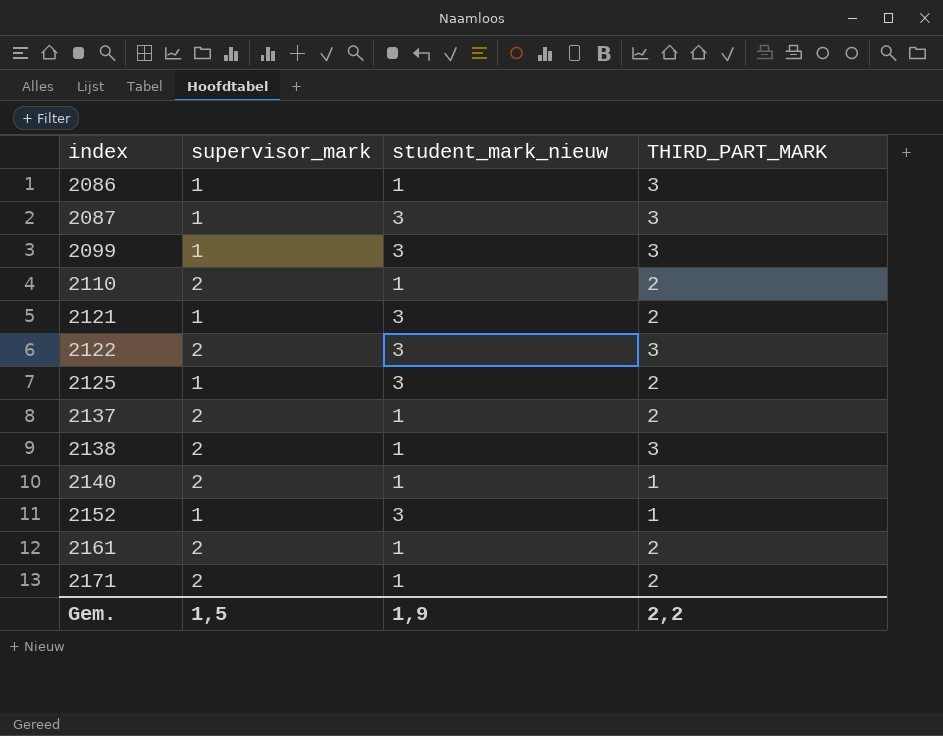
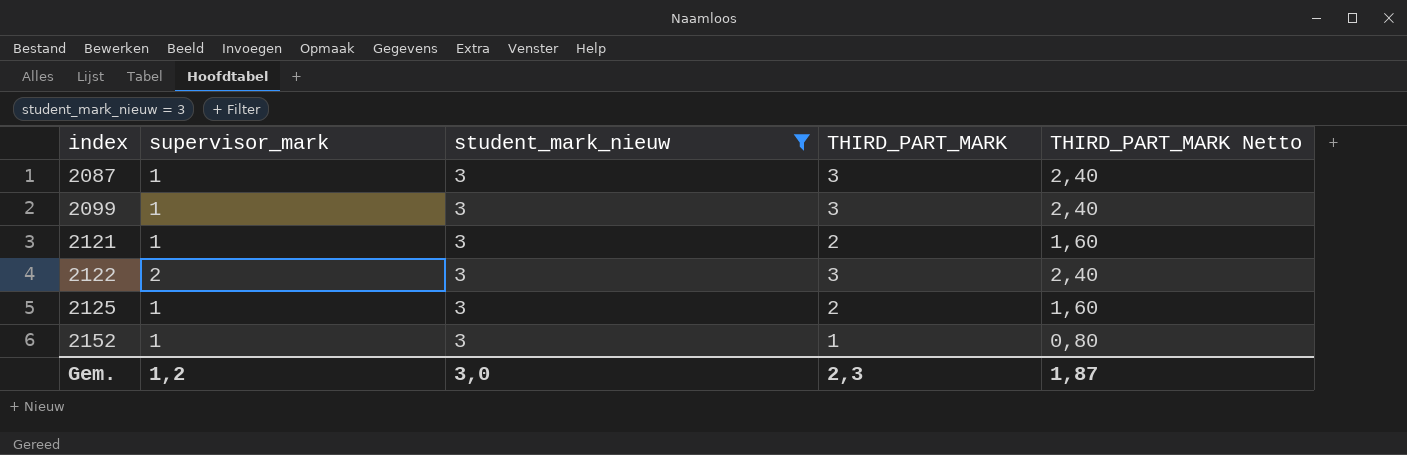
filter: none -> student_mark_nieuw = 3
column THIRD_PART_MARK Netto | formula: none -> [THIRD_PART_MARK] * 0,8
Gem. | supervisor_mark: 1,5 -> 1,2
Gem. | student_mark_nieuw: 1,9 -> 3,0
Gem. | THIRD_PART_MARK: 2,2 -> 2,3

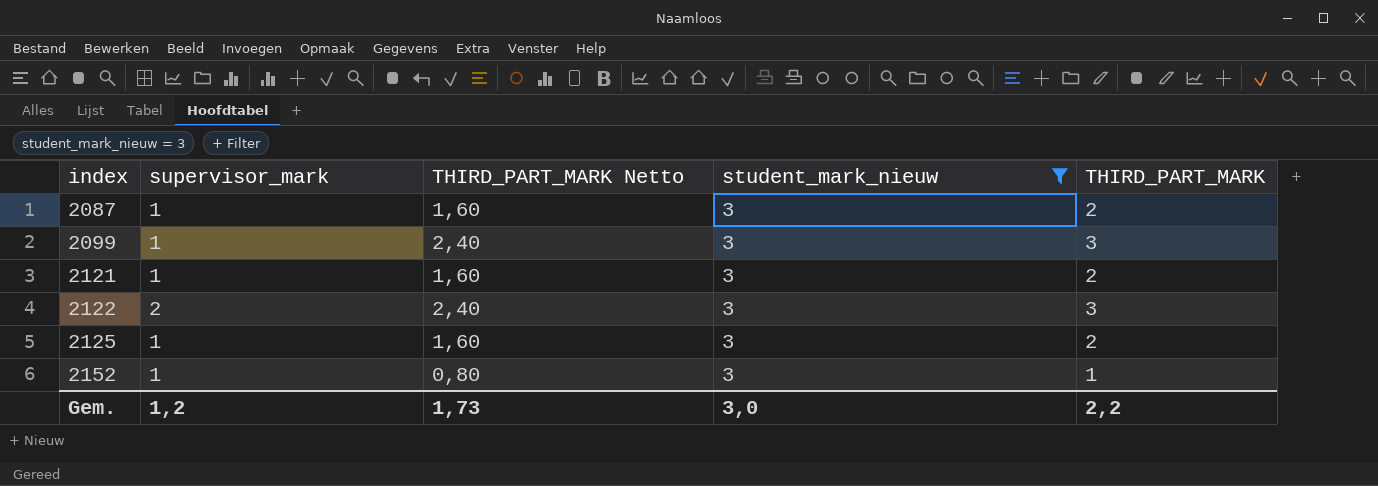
column THIRD_PART_MARK Netto | position: 5 -> 3
2087 | THIRD_PART_MARK Netto: 2,40 -> 1,60
2087 | THIRD_PART_MARK: 3 -> 2
Gem. | THIRD_PART_MARK Netto: 1,87 -> 1,73
Gem. | THIRD_PART_MARK: 2,3 -> 2,2

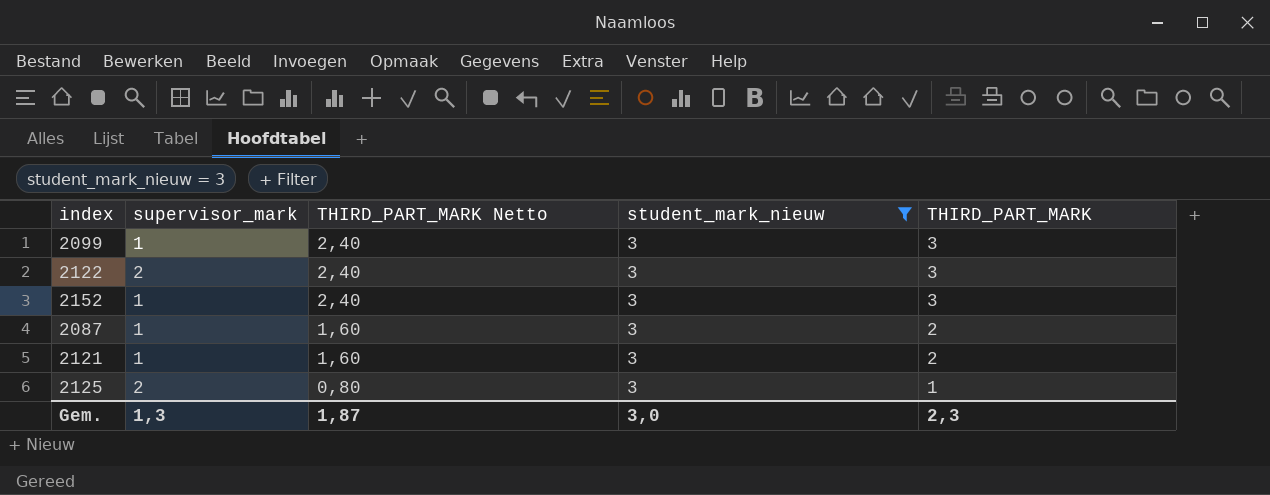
row order: index ascending -> THIRD_PART_MARK Netto descending
2152 | THIRD_PART_MARK Netto: 0,80 -> 2,40
2152 | THIRD_PART_MARK: 1 -> 3
2125 | supervisor_mark: 1 -> 2
2125 | THIRD_PART_MARK Netto: 1,60 -> 0,80
2125 | THIRD_PART_MARK: 2 -> 1
Gem. | supervisor_mark: 1,2 -> 1,3
Gem. | THIRD_PART_MARK Netto: 1,73 -> 1,87
Gem. | THIRD_PART_MARK: 2,2 -> 2,3

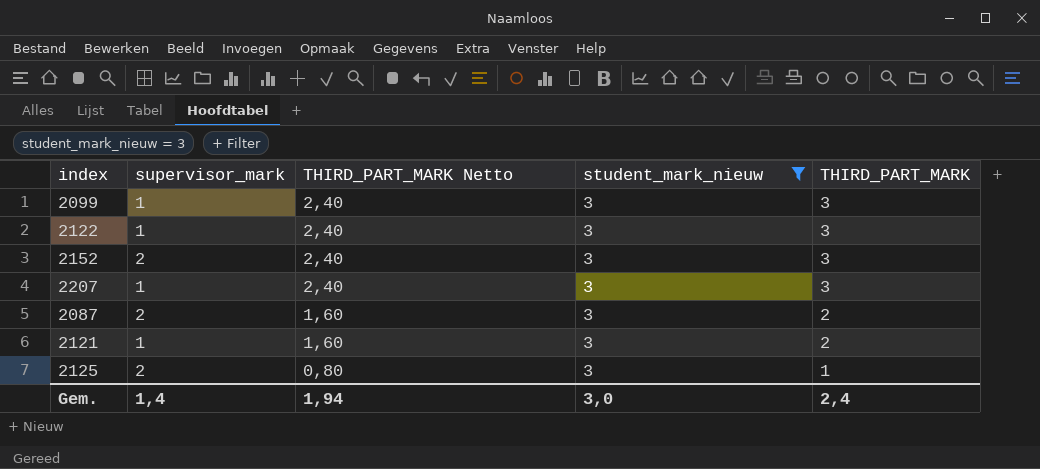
2122 | supervisor_mark: 2 -> 1
2152 | supervisor_mark: 1 -> 2
row 2207: none -> 1 | 2,40 | 3 | 3
2087 | supervisor_mark: 1 -> 2
Gem. | supervisor_mark: 1,3 -> 1,4
Gem. | THIRD_PART_MARK Netto: 1,87 -> 1,94
Gem. | THIRD_PART_MARK: 2,3 -> 2,4

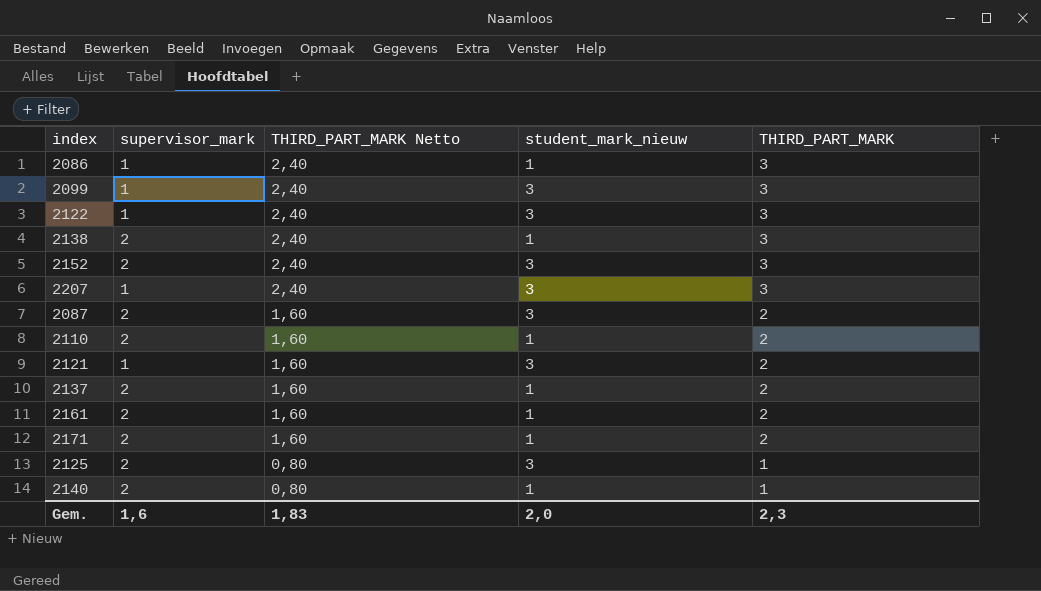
filter: student_mark_nieuw = 3 -> none
Gem. | supervisor_mark: 1,4 -> 1,6
Gem. | THIRD_PART_MARK Netto: 1,94 -> 1,83
Gem. | student_mark_nieuw: 3,0 -> 2,0
Gem. | THIRD_PART_MARK: 2,4 -> 2,3

